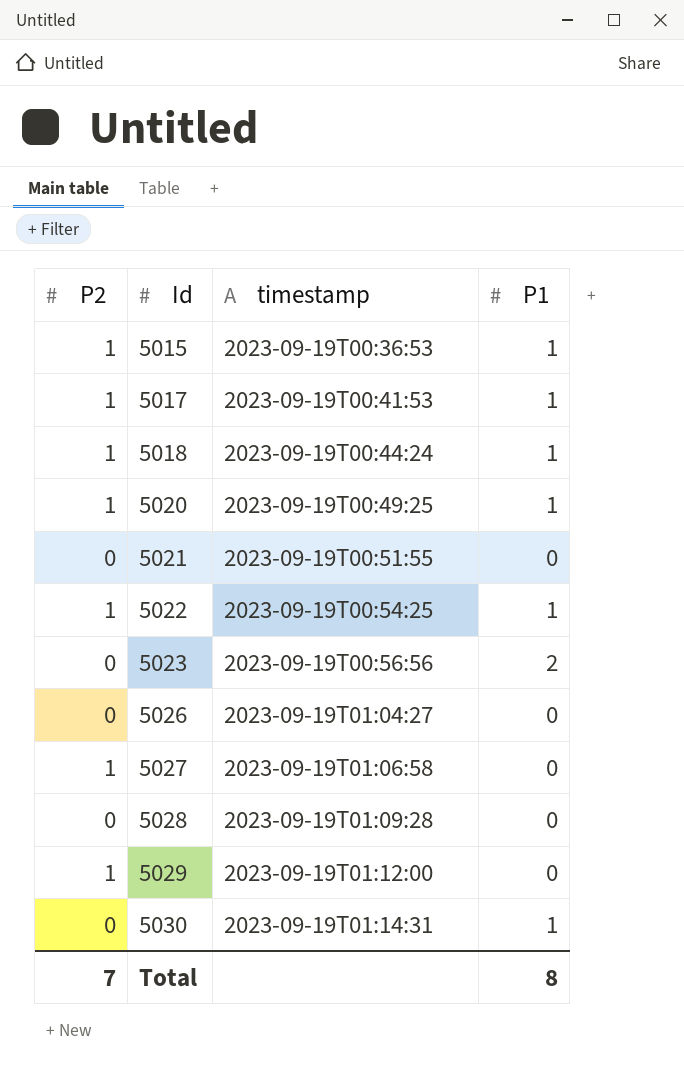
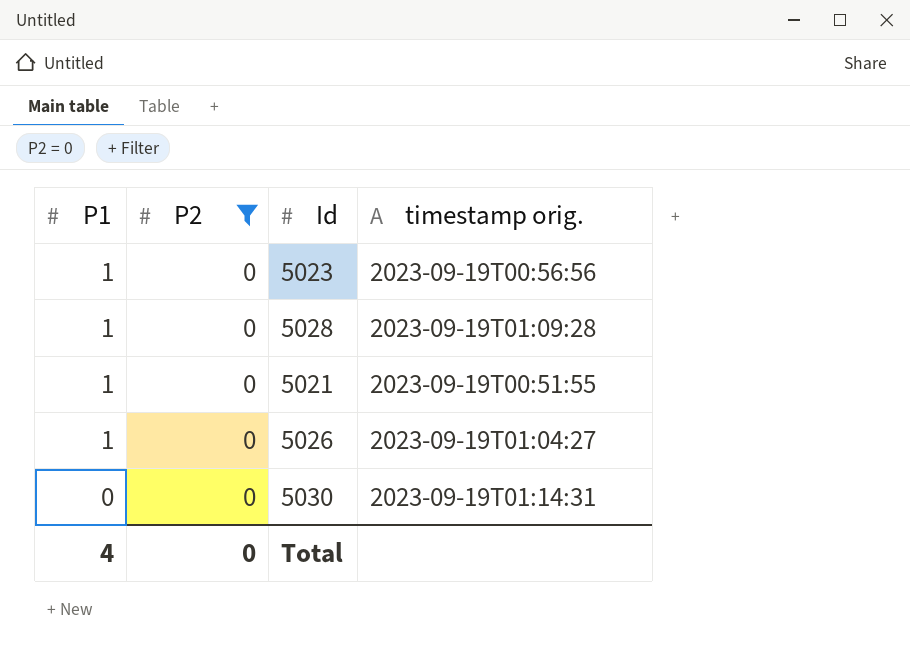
filter: none -> P2 = 0
row order: Id ascending -> P1 descending
column P1 | position: 4 -> 1
column name: timestamp -> timestamp orig.
5023 | P1: 2 -> 1
5028 | P1: 0 -> 1
5021 | P1: 0 -> 1
5026 | P1: 0 -> 1
5030 | P1: 1 -> 0
Total | P1: 8 -> 4
Total | P2: 7 -> 0

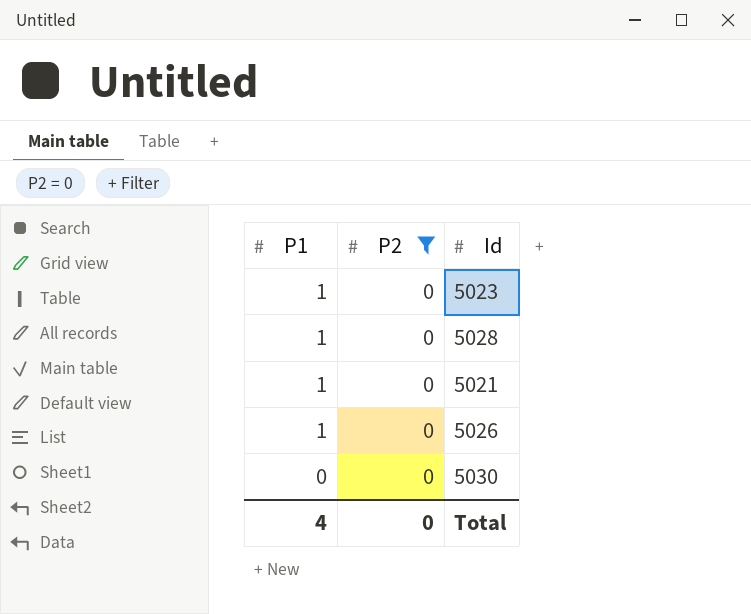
column timestamp orig. | position: 4 -> none

